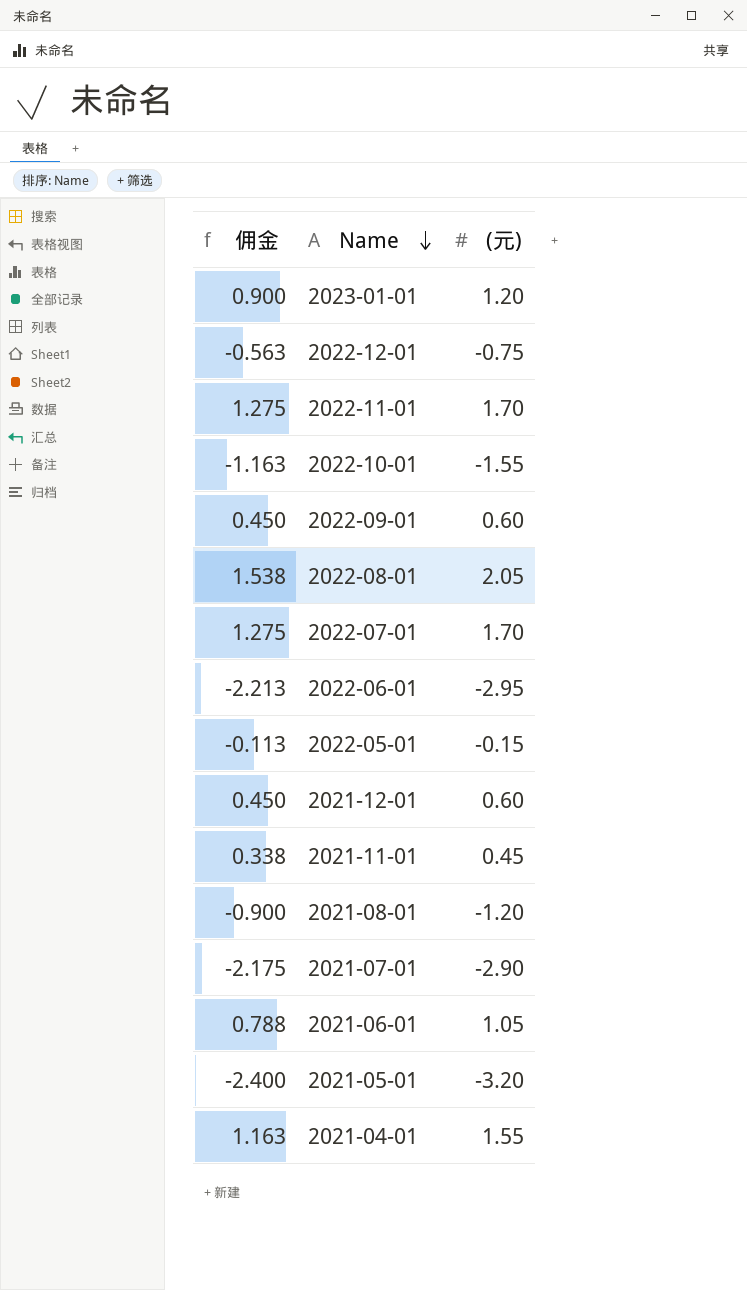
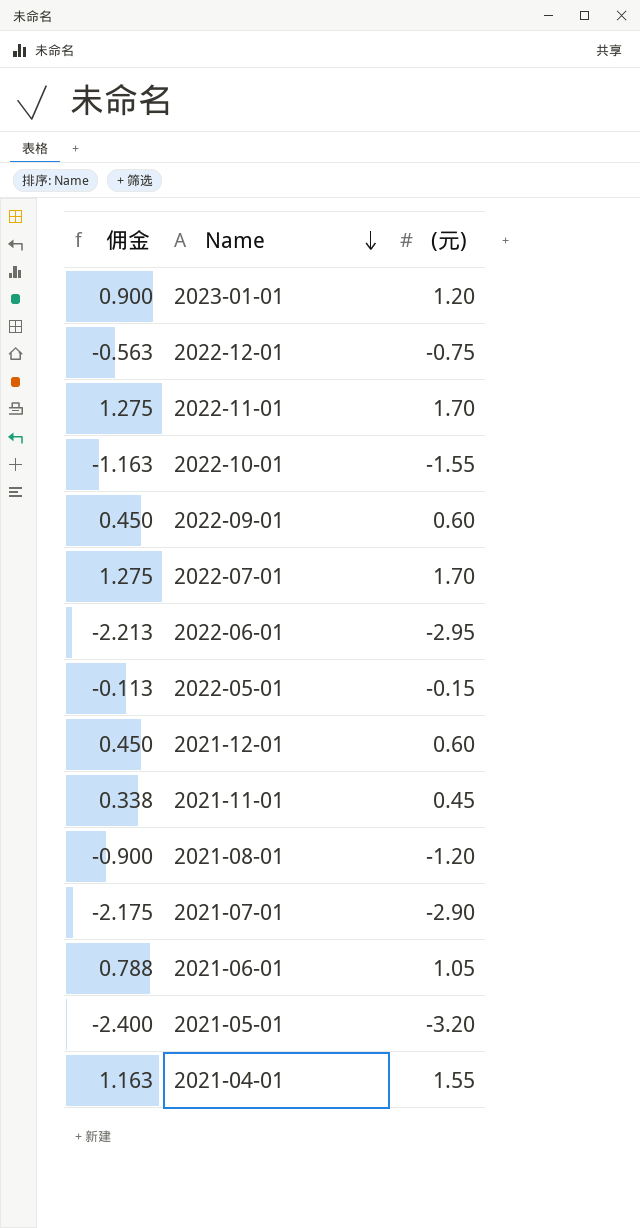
row 2022-08-01: 1.538 | 2.05 -> none

